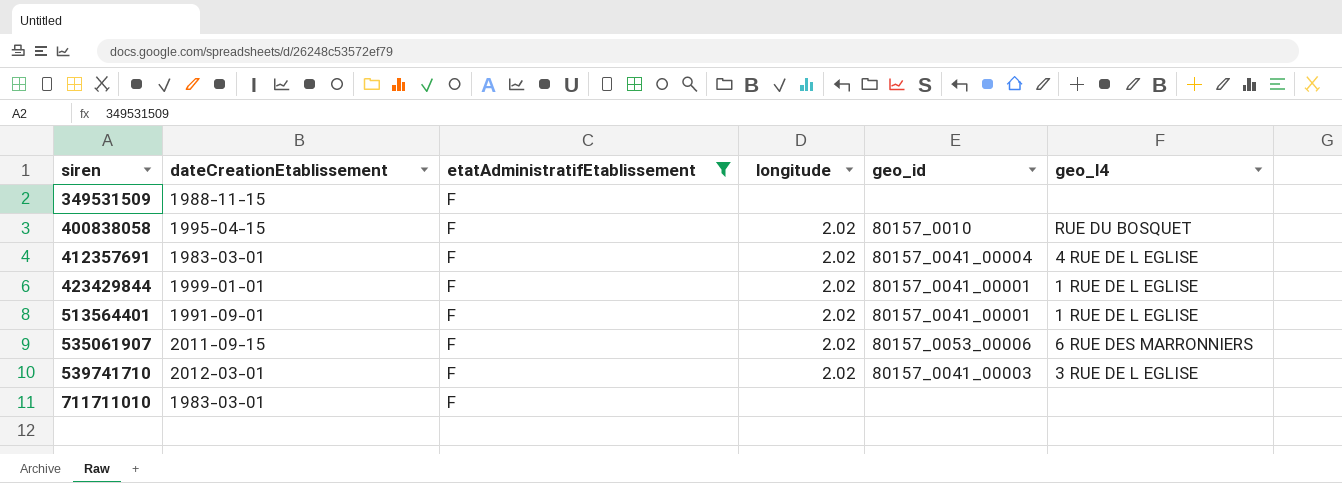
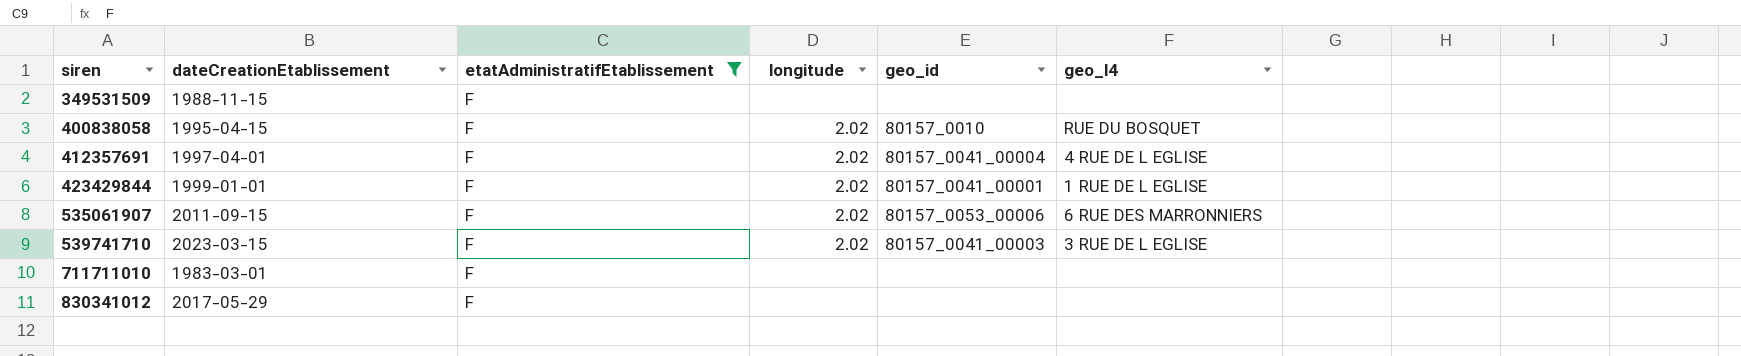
row 513564401: 1991-09-01 | F | 2.02 | 80157_0041_00001 | 1 RUE DE L EGLISE -> none
412357691 | dateCreationEtablissement: 1983-03-01 -> 1997-04-01
539741710 | dateCreationEtablissement: 2012-03-01 -> 2023-03-15
row 830341012: none -> 2017-05-29 | F | none | none | none

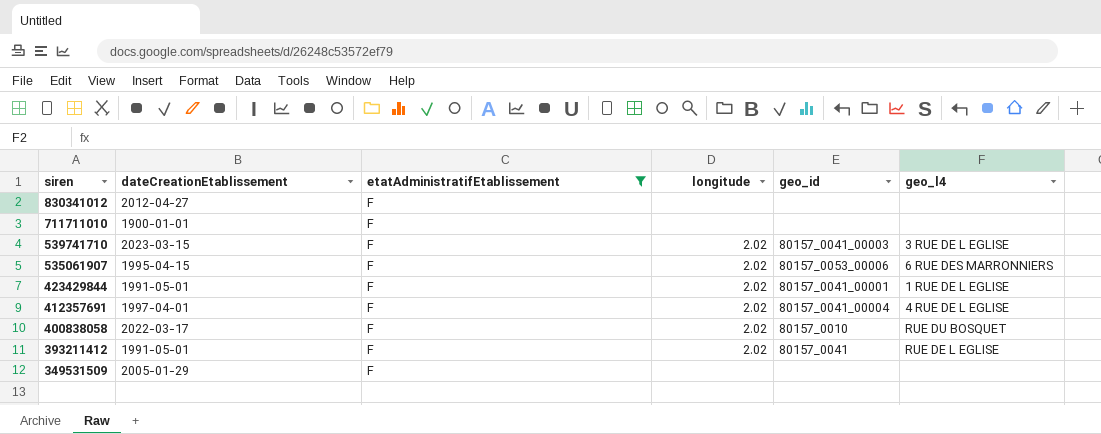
row order: siren ascending -> siren descending
830341012 | dateCreationEtablissement: 2017-05-29 -> 2012-04-27
711711010 | dateCreationEtablissement: 1983-03-01 -> 1900-01-01
535061907 | dateCreationEtablissement: 2011-09-15 -> 1995-04-15
423429844 | dateCreationEtablissement: 1999-01-01 -> 1991-05-01
400838058 | dateCreationEtablissement: 1995-04-15 -> 2022-03-17
row 393211412: none -> 1991-05-01 | F | 2.02 | 80157_0041 | RUE DE L EGLISE
349531509 | dateCreationEtablissement: 1988-11-15 -> 2005-01-29

